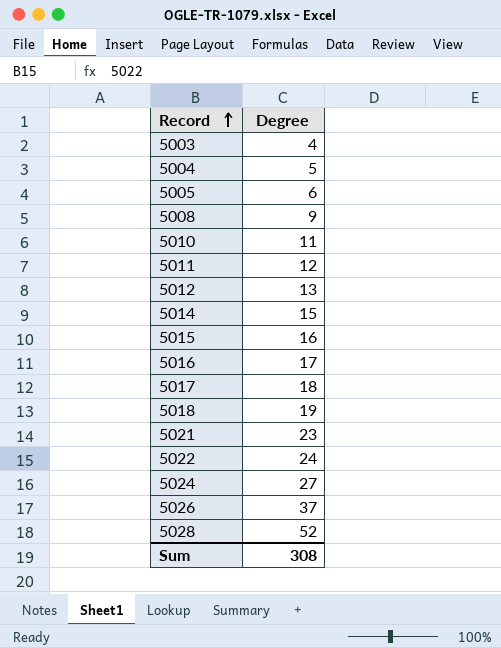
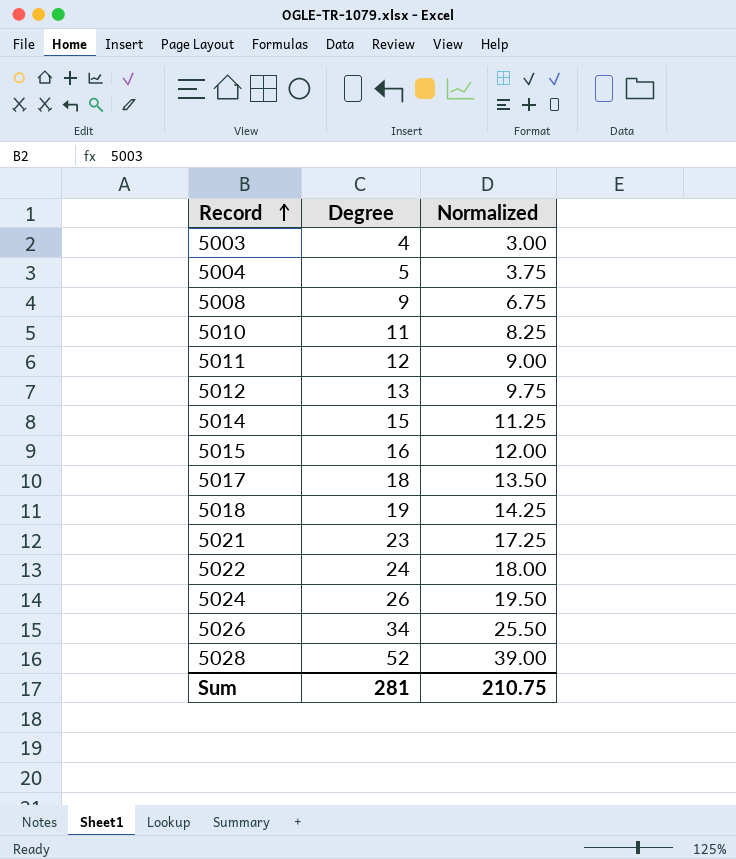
column Normalized | formula: none -> [Degree] * 0.75
row 5005: 6 -> none
row 5016: 17 -> none
5024 | Degree: 27 -> 26
5026 | Degree: 37 -> 34
Sum | Degree: 308 -> 281

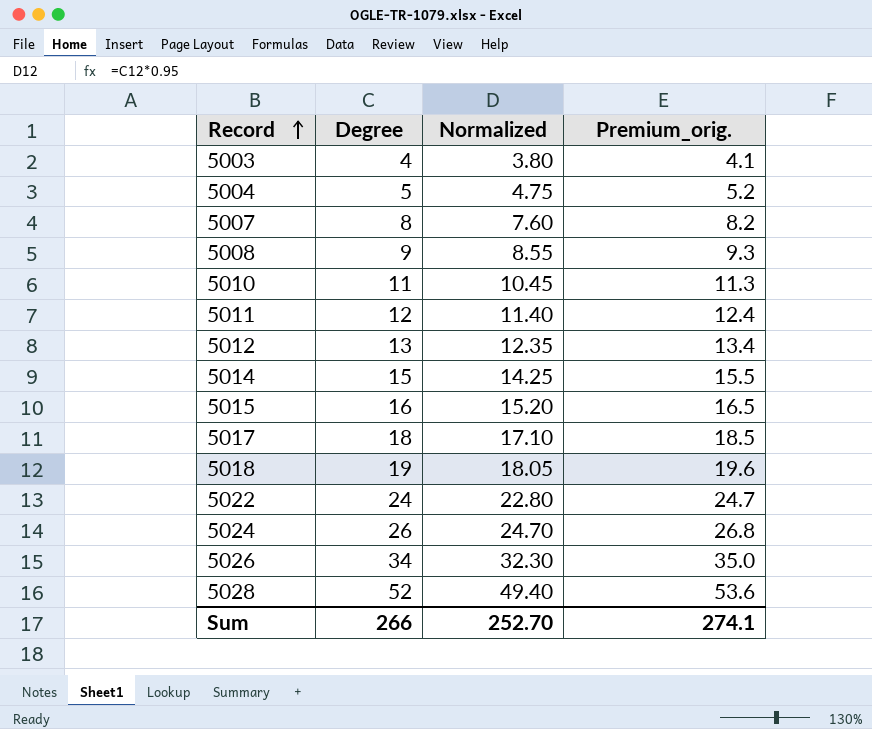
column Normalized | formula: [Degree] * 0.75 -> [Degree] * 0.95
column Premium_orig. | formula: none -> [Degree] * 1.03
row 5021: 23 | 17.25 -> none
row 5007: none -> 8 | 7.60 | 8.2
Sum | Degree: 281 -> 266
Sum | Normalized: 210.75 -> 252.70

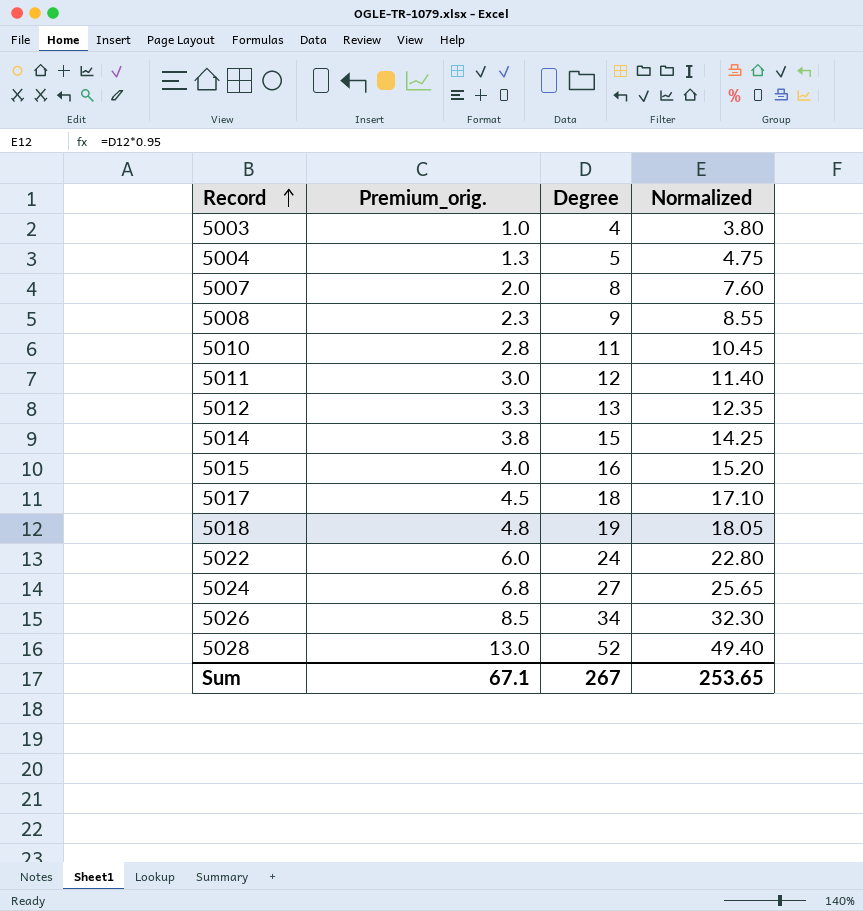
column Premium_orig. | formula: [Degree] * 1.03 -> [Degree] * 0.25
column Premium_orig. | position: 4 -> 2
5024 | Degree: 26 -> 27
5024 | Normalized: 24.70 -> 25.65
Sum | Premium_orig.: 274.1 -> 67.1
Sum | Degree: 266 -> 267
Sum | Normalized: 252.70 -> 253.65

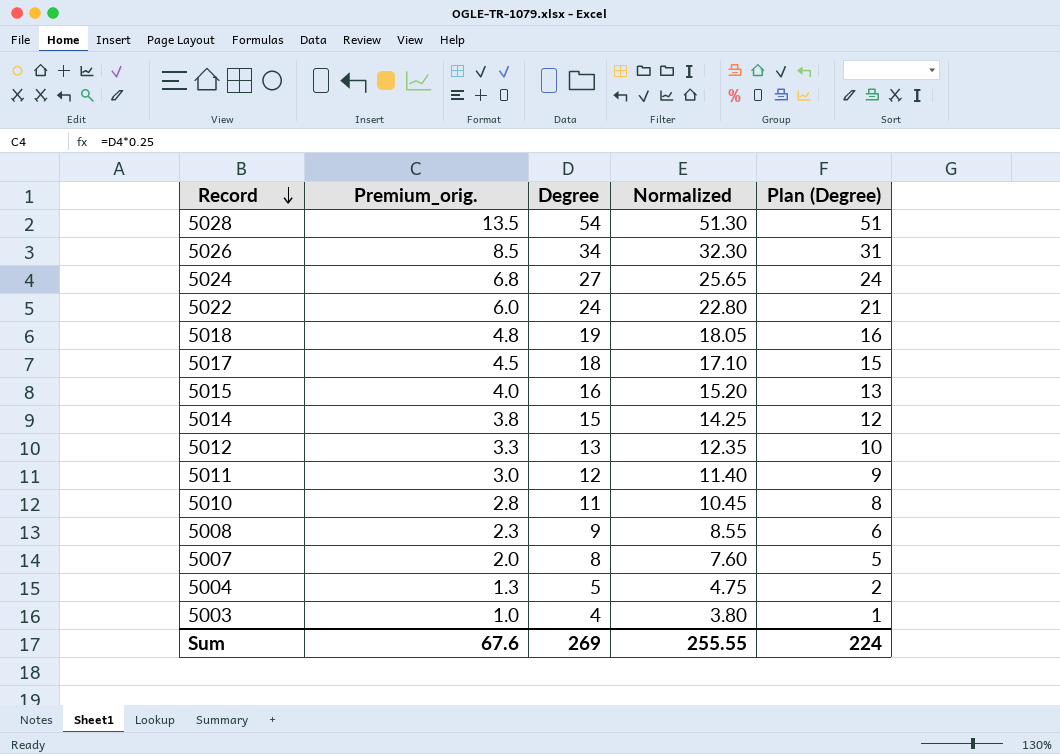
row order: Record ascending -> Record descending
column Plan (Degree) | formula: none -> [Degree] - 3
5028 | Premium_orig.: 13.0 -> 13.5
5028 | Degree: 52 -> 54
5028 | Normalized: 49.40 -> 51.30
Sum | Premium_orig.: 67.1 -> 67.6
Sum | Degree: 267 -> 269
Sum | Normalized: 253.65 -> 255.55

